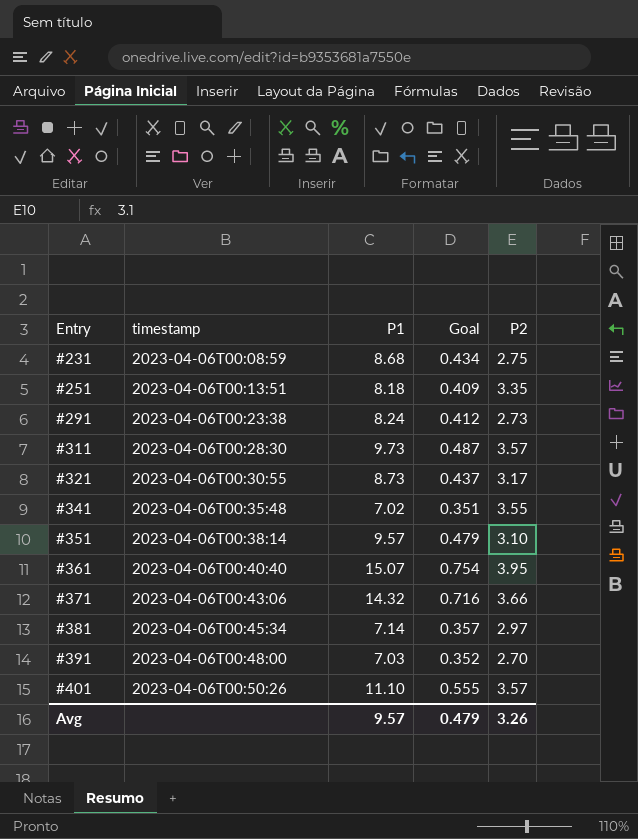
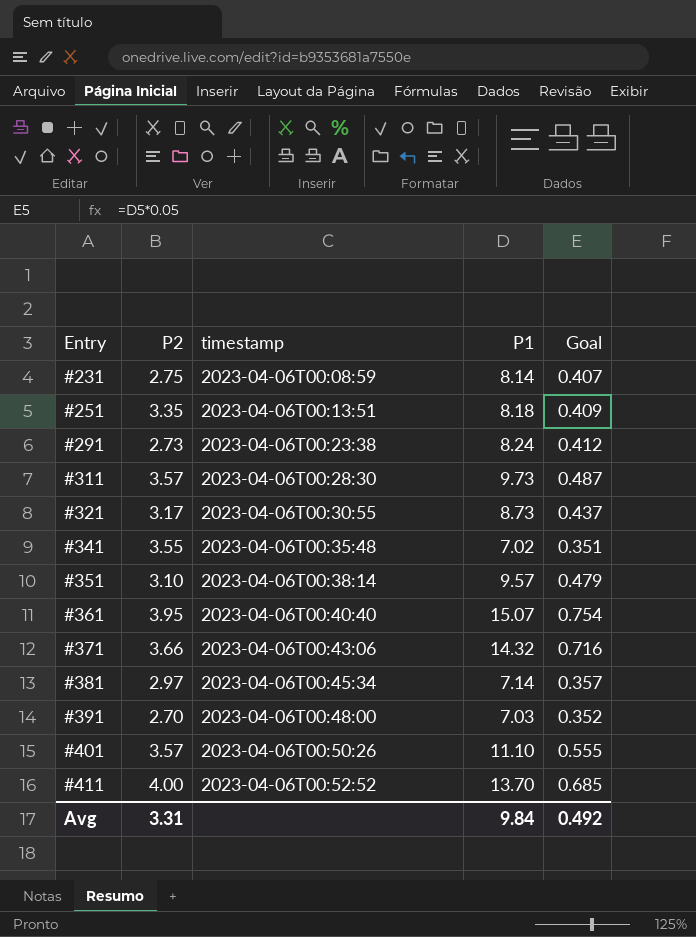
column P2 | position: 5 -> 2
#231 | P1: 8.68 -> 8.14
#231 | Goal: 0.434 -> 0.407
row #411: none -> 4.00 | 2023-04-06T00:52:52 | 13.70 | 0.685
Avg | P2: 3.26 -> 3.31
Avg | P1: 9.57 -> 9.84
Avg | Goal: 0.479 -> 0.492

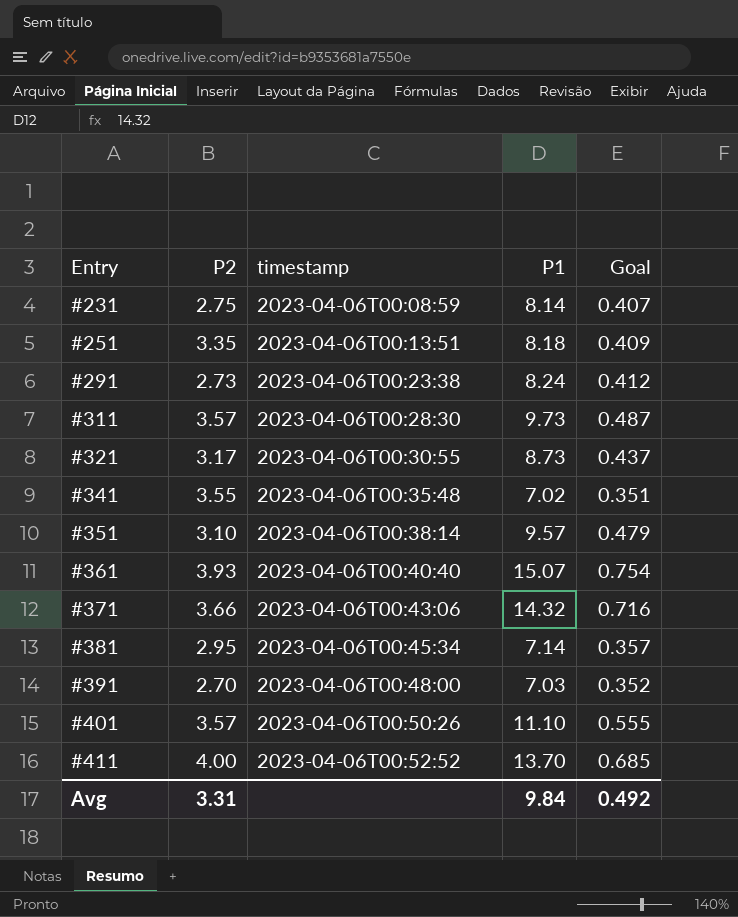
#361 | P2: 3.95 -> 3.93
#381 | P2: 2.97 -> 2.95

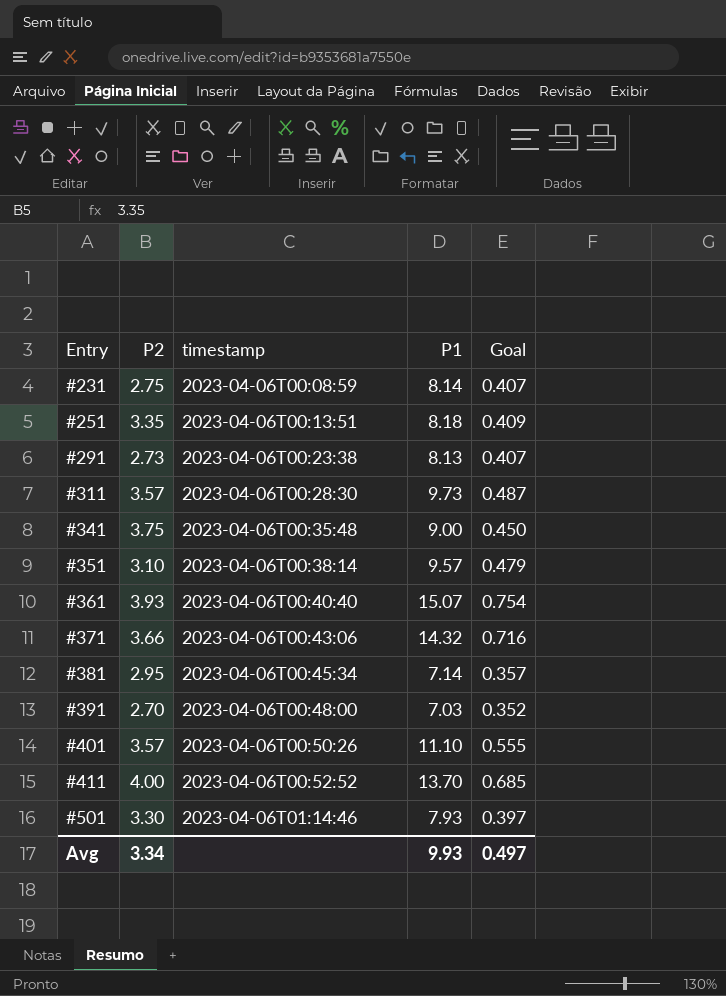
row #321: 3.17 | 2023-04-06T00:30:55 | 8.73 | 0.437 -> none
#291 | P1: 8.24 -> 8.13
#291 | Goal: 0.412 -> 0.407
#341 | P2: 3.55 -> 3.75
#341 | P1: 7.02 -> 9.00
#341 | Goal: 0.351 -> 0.450
row #501: none -> 3.30 | 2023-04-06T01:14:46 | 7.93 | 0.397
Avg | P2: 3.31 -> 3.34
Avg | P1: 9.84 -> 9.93
Avg | Goal: 0.492 -> 0.497

